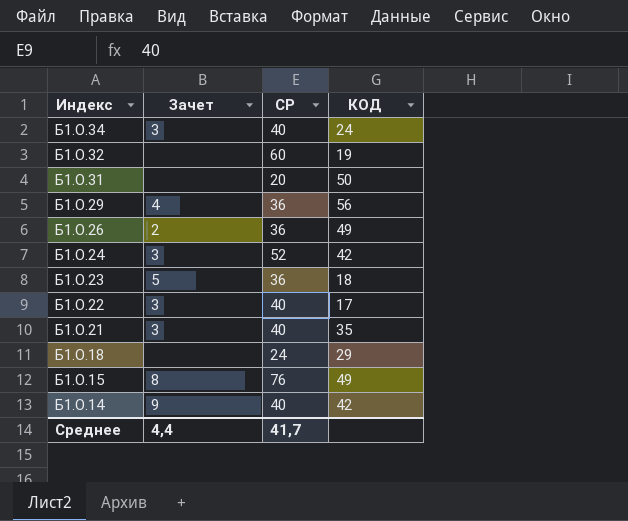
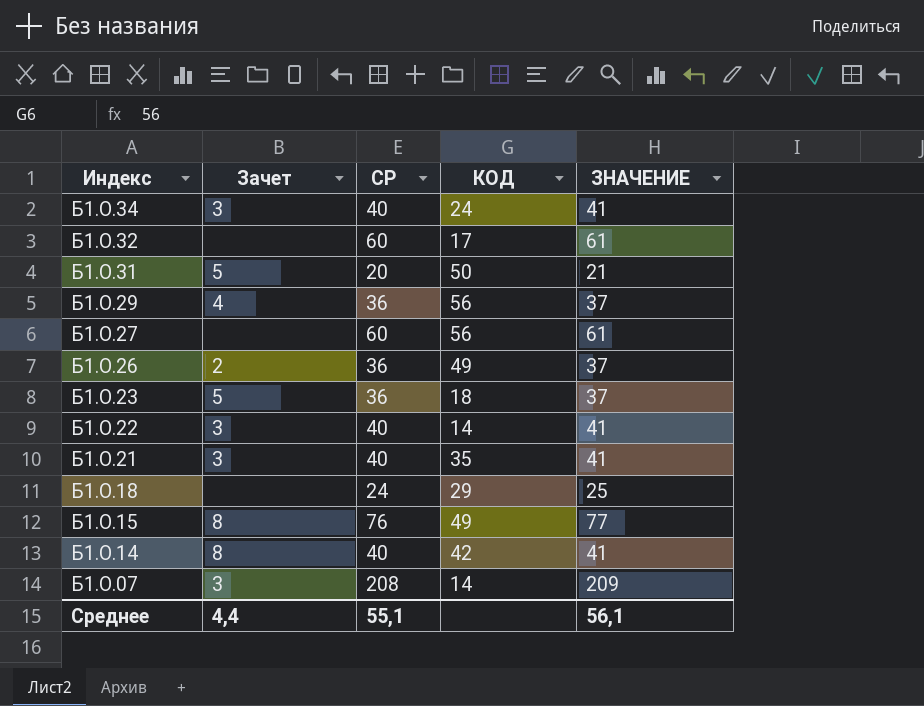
column ЗНАЧЕНИЕ | formula: none -> [СР] + 1
row Б1.О.24: 3 | 52 | 42 -> none
Б1.О.32 | КОД: 19 -> 17
Б1.О.31 | Зачет: none -> 5
row Б1.О.27: none -> none | 60 | 56 | 61
Б1.О.22 | КОД: 17 -> 14
Б1.О.14 | Зачет: 9 -> 8
row Б1.О.07: none -> 3 | 208 | 14 | 209
Среднее | СР: 41,7 -> 55,1

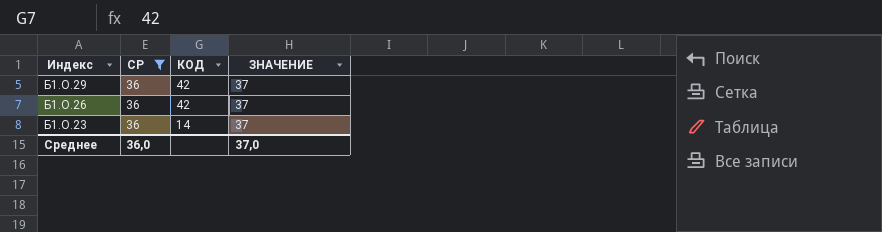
filter: none -> СР = 36
column Зачет | position: 2 -> none
Б1.О.29 | КОД: 56 -> 42
Б1.О.26 | КОД: 49 -> 42
Б1.О.23 | КОД: 18 -> 14
Среднее | СР: 55,1 -> 36,0
Среднее | ЗНАЧЕНИЕ: 56,1 -> 37,0

